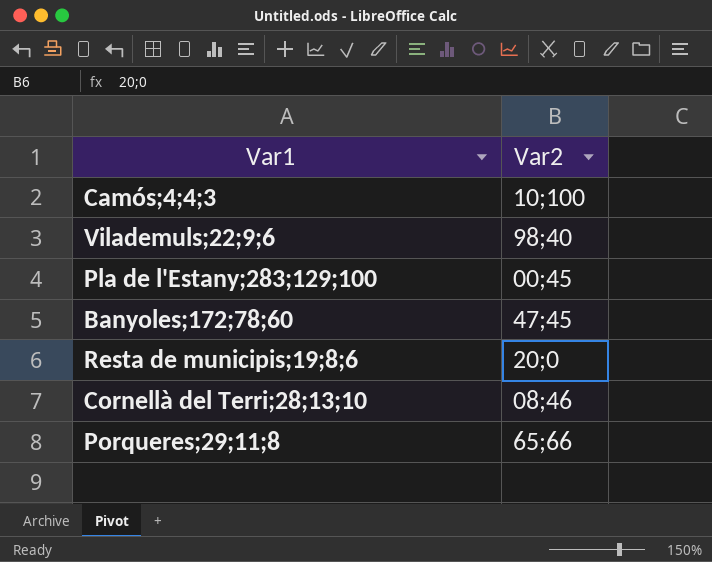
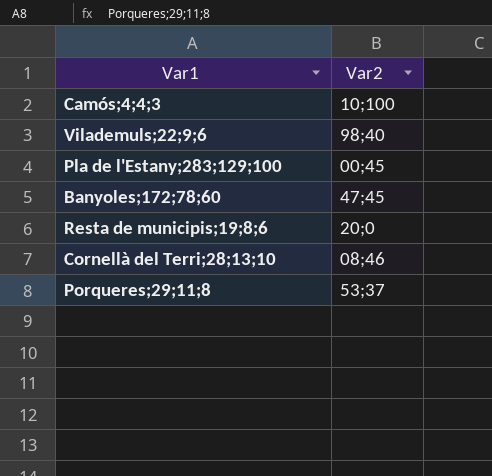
Porqueres;29;11;8 | Var2: 65;66 -> 53;37

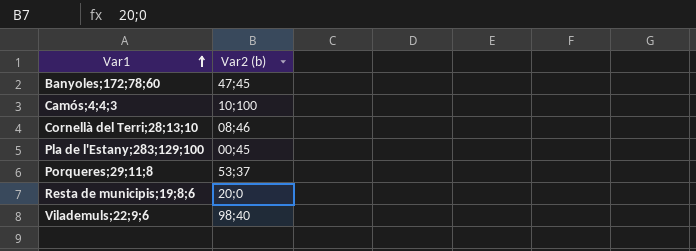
row order: none -> Var1 ascending
column name: Var2 -> Var2 (b)

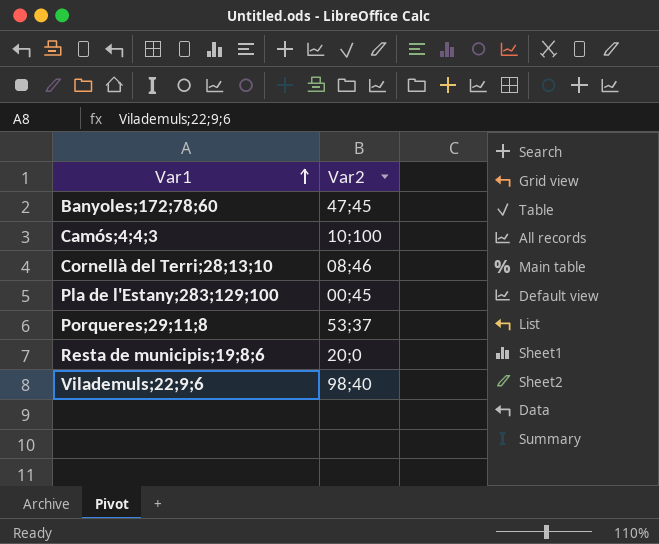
column name: Var2 (b) -> Var2

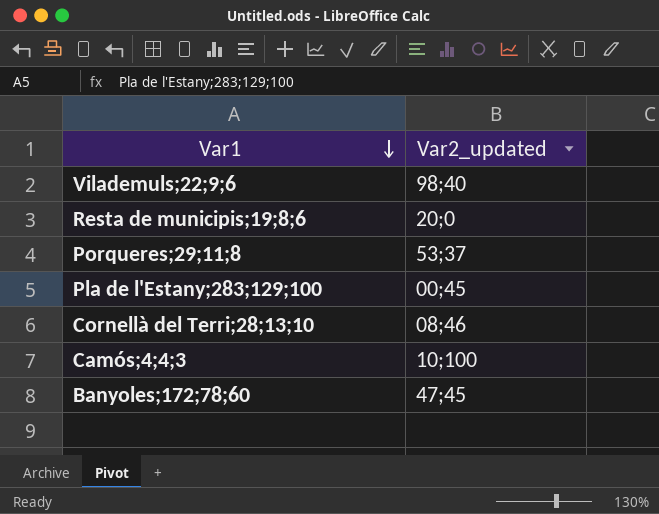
row order: Var1 ascending -> Var1 descending
column name: Var2 -> Var2_updated

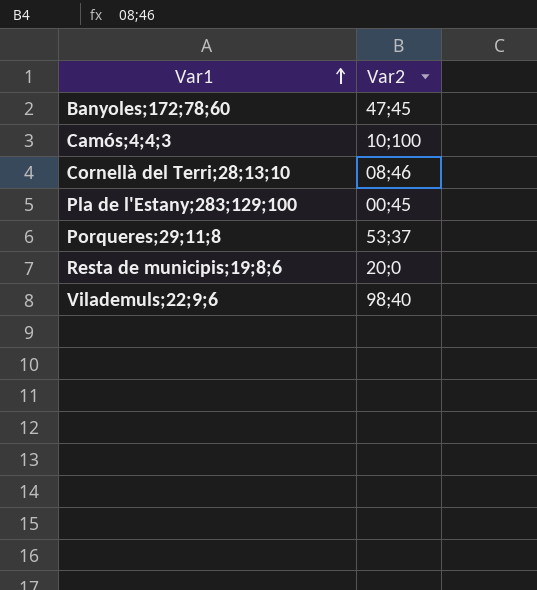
row order: Var1 descending -> Var1 ascending
column name: Var2_updated -> Var2

